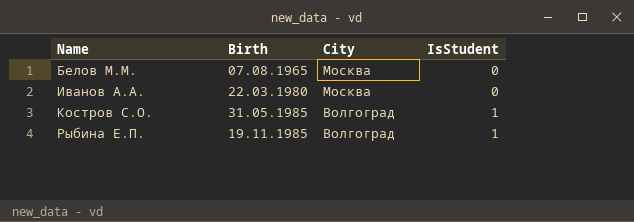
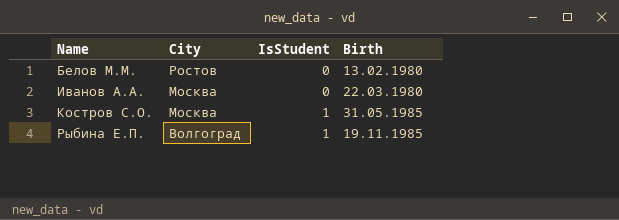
column Birth | position: 2 -> 4
Белов М.М. | City: Москва -> Ростов
Белов М.М. | Birth: 07.08.1965 -> 13.02.1980
Костров С.О. | City: Волгоград -> Москва

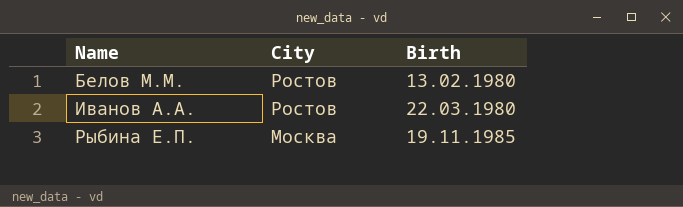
column IsStudent | position: 3 -> none
row Костров С.О.: Москва | 1 | 31.05.1985 -> none
Иванов А.А. | City: Москва -> Ростов
Рыбина Е.П. | City: Волгоград -> Москва

